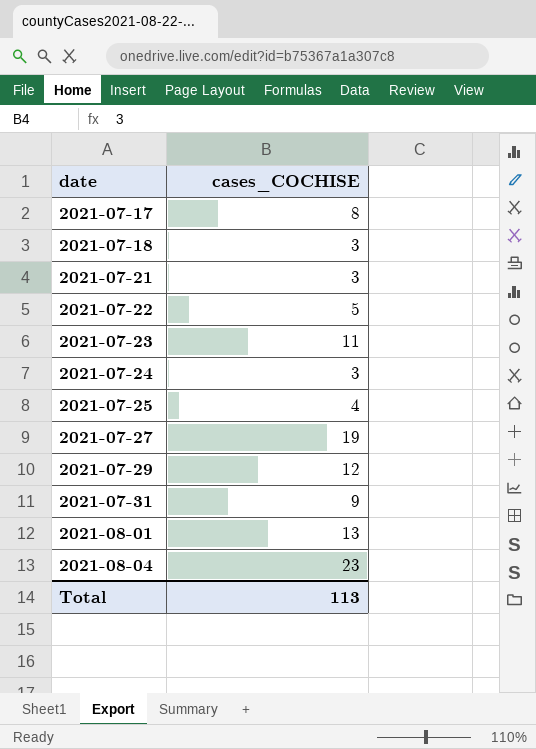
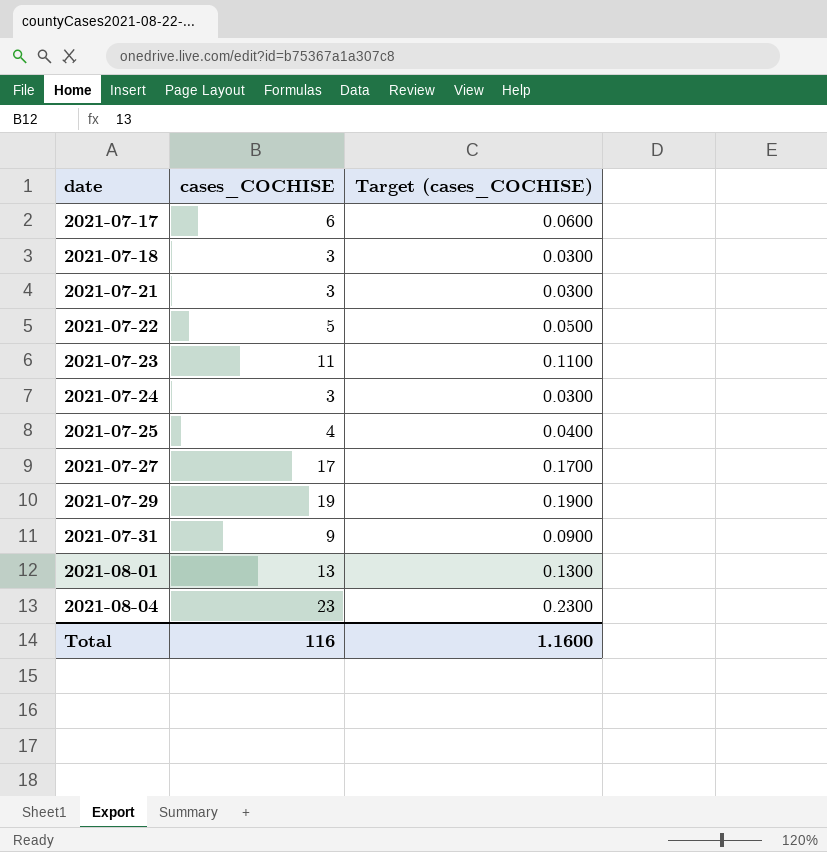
column Target (cases_COCHISE) | formula: none -> [cases_COCHISE] * 0.01
2021-07-17 | cases_COCHISE: 8 -> 6
2021-07-27 | cases_COCHISE: 19 -> 17
2021-07-29 | cases_COCHISE: 12 -> 19
Total | cases_COCHISE: 113 -> 116

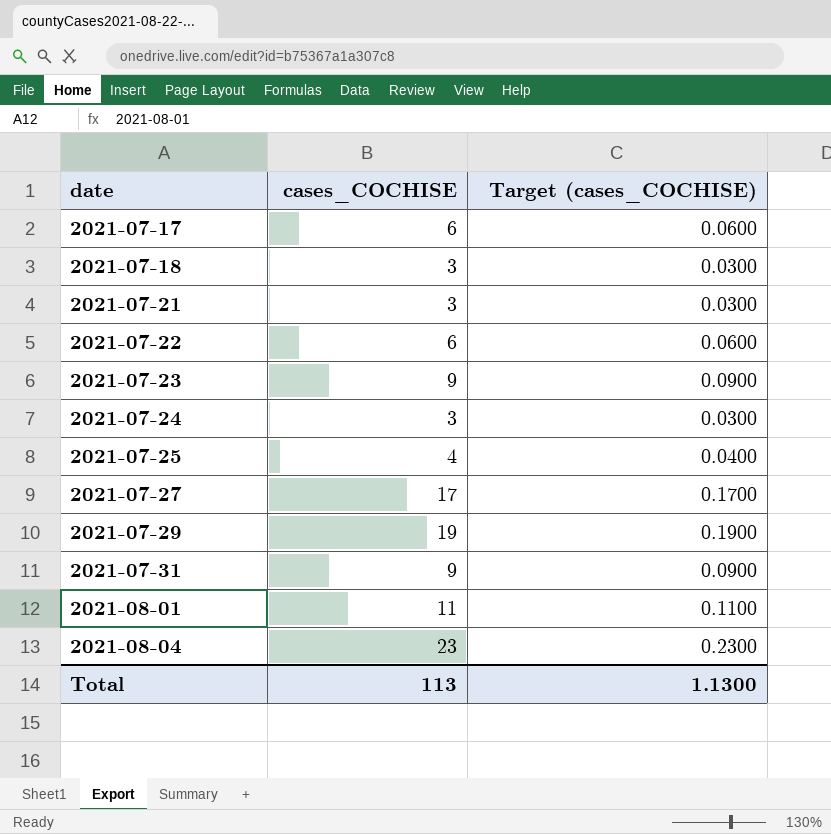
2021-07-22 | cases_COCHISE: 5 -> 6
2021-07-22 | Target (cases_COCHISE): 0.0500 -> 0.0600
2021-07-23 | cases_COCHISE: 11 -> 9
2021-07-23 | Target (cases_COCHISE): 0.1100 -> 0.0900
2021-08-01 | cases_COCHISE: 13 -> 11
2021-08-01 | Target (cases_COCHISE): 0.1300 -> 0.1100
Total | cases_COCHISE: 116 -> 113
Total | Target (cases_COCHISE): 1.1600 -> 1.1300

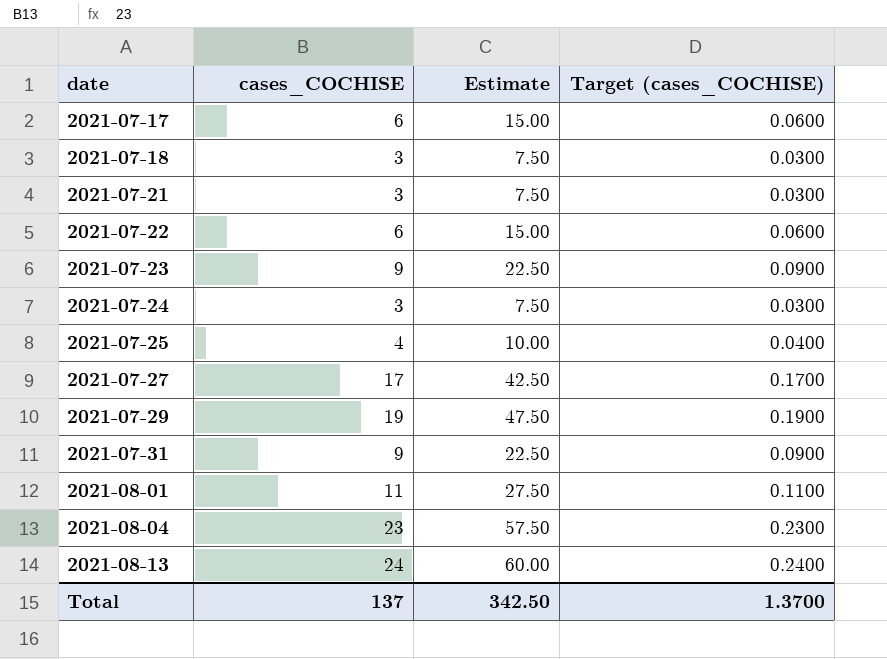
column Estimate | formula: none -> [cases_COCHISE] * 2.5
row 2021-08-13: none -> 24 | 60.00 | 0.2400
Total | cases_COCHISE: 113 -> 137
Total | Target (cases_COCHISE): 1.1300 -> 1.3700

